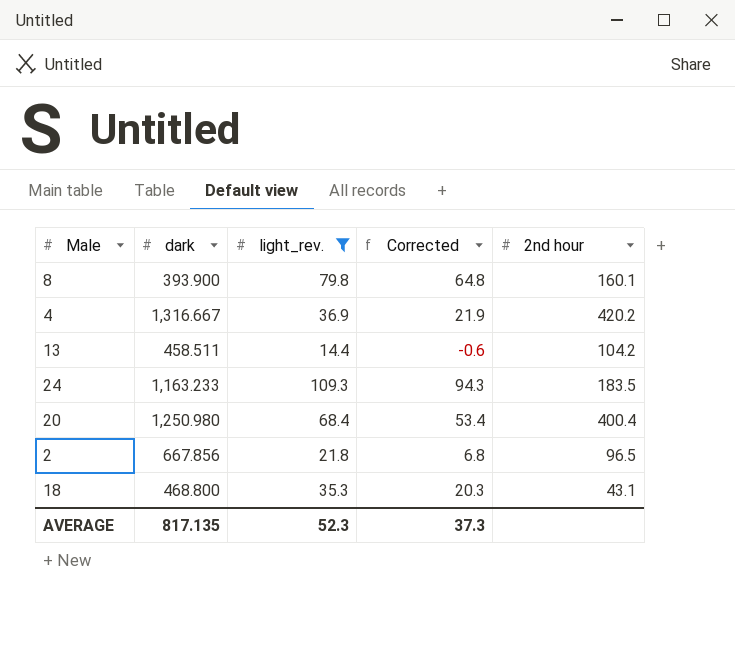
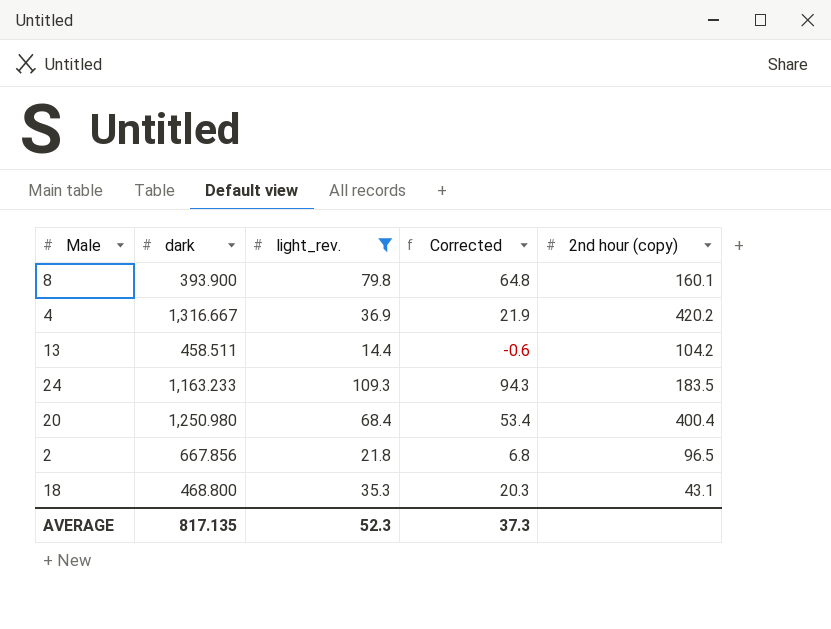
column name: 2nd hour -> 2nd hour (copy)

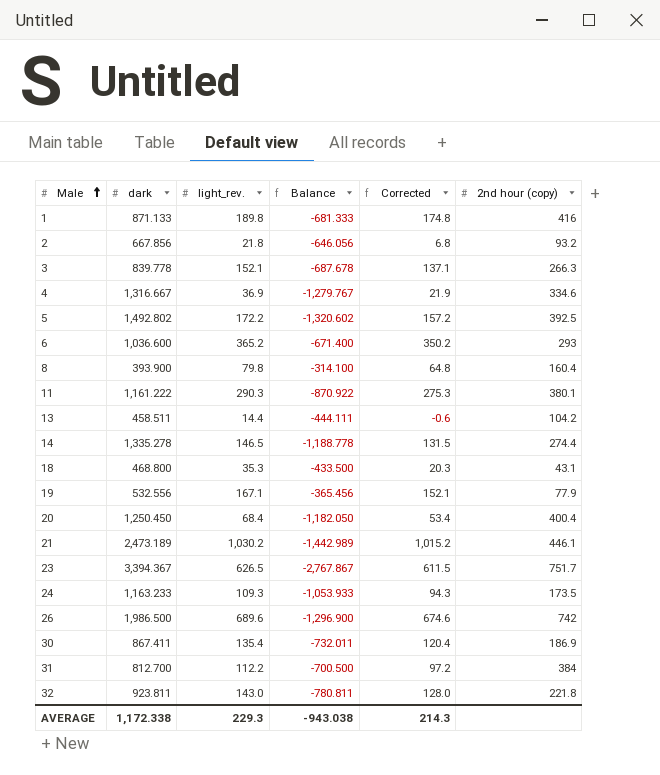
filter: light_rev. <= 109.3 -> none
row order: none -> Male ascending
column Balance | formula: none -> [light_rev.] - [dark]
2 | 2nd hour (copy): 96.5 -> 93.2
4 | 2nd hour (copy): 420.2 -> 334.6
8 | 2nd hour (copy): 160.1 -> 160.4
20 | dark: 1,250.980 -> 1,250.450
24 | 2nd hour (copy): 183.5 -> 173.5
AVERAGE | dark: 817.135 -> 1,172.338
AVERAGE | light_rev.: 52.3 -> 229.3
AVERAGE | Corrected: 37.3 -> 214.3

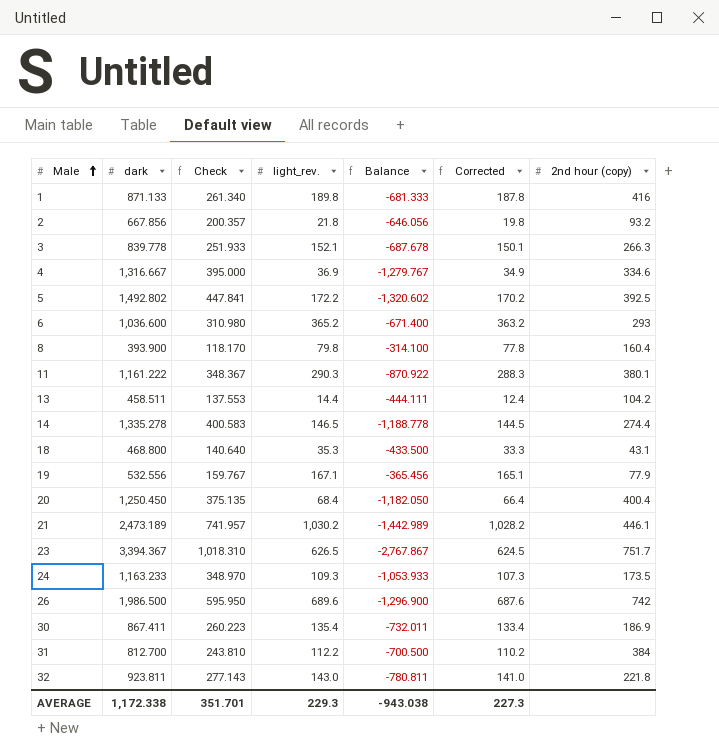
column Check | formula: none -> [dark] * 0.3
column Corrected | formula: [light_rev.] - 15 -> [light_rev.] - 2
AVERAGE | Corrected: 214.3 -> 227.3

